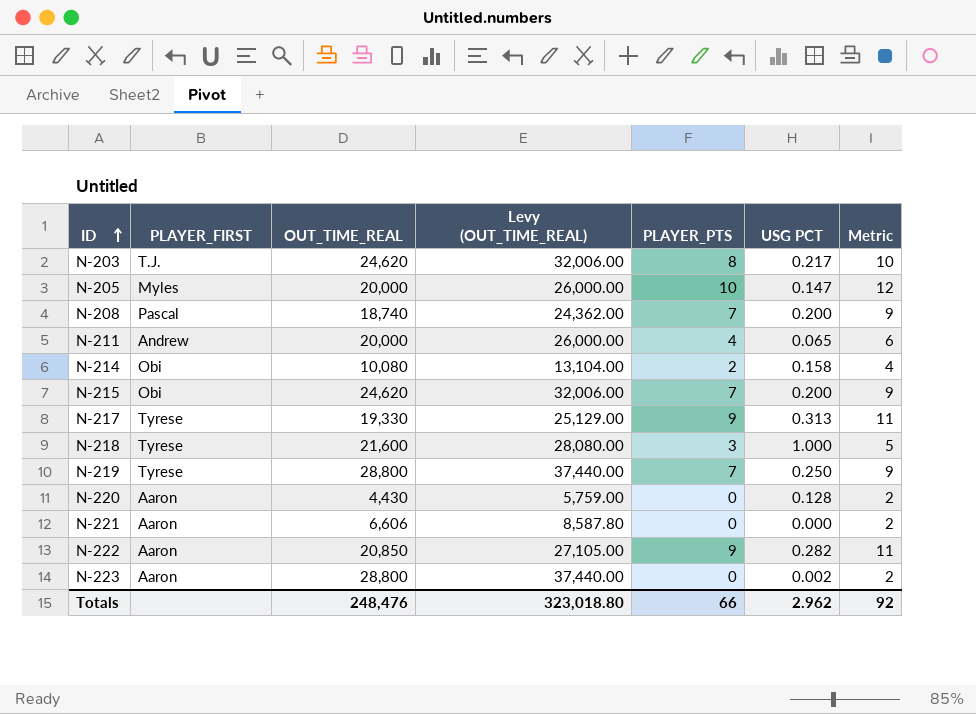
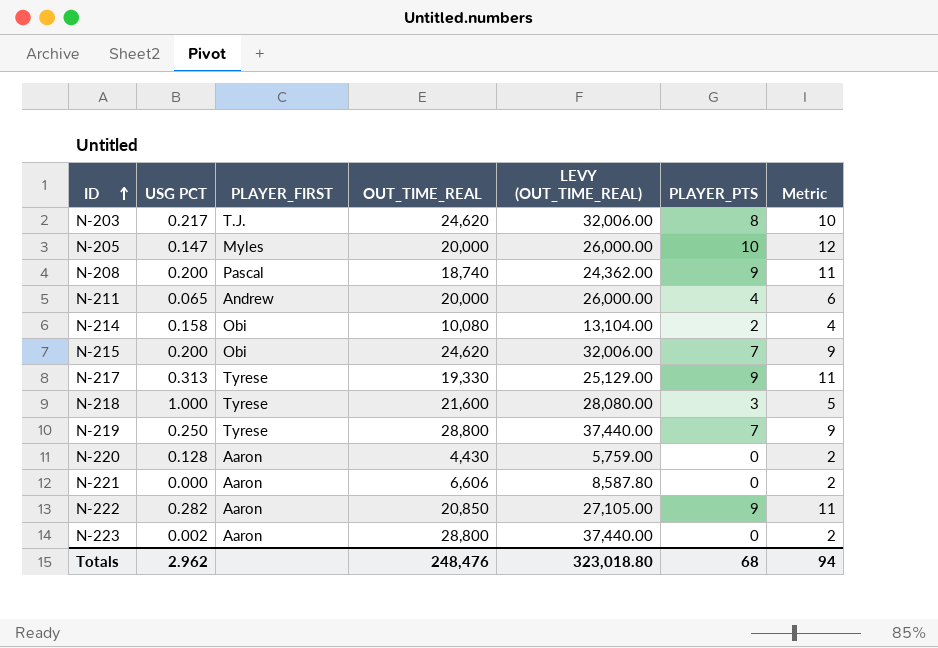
column USG PCT | position: 6 -> 2
column name: Levy (OUT_TIME_REAL) -> LEVY (OUT_TIME_REAL)
N-208 | PLAYER_PTS: 7 -> 9
N-208 | Metric: 9 -> 11
Totals | PLAYER_PTS: 66 -> 68
Totals | Metric: 92 -> 94

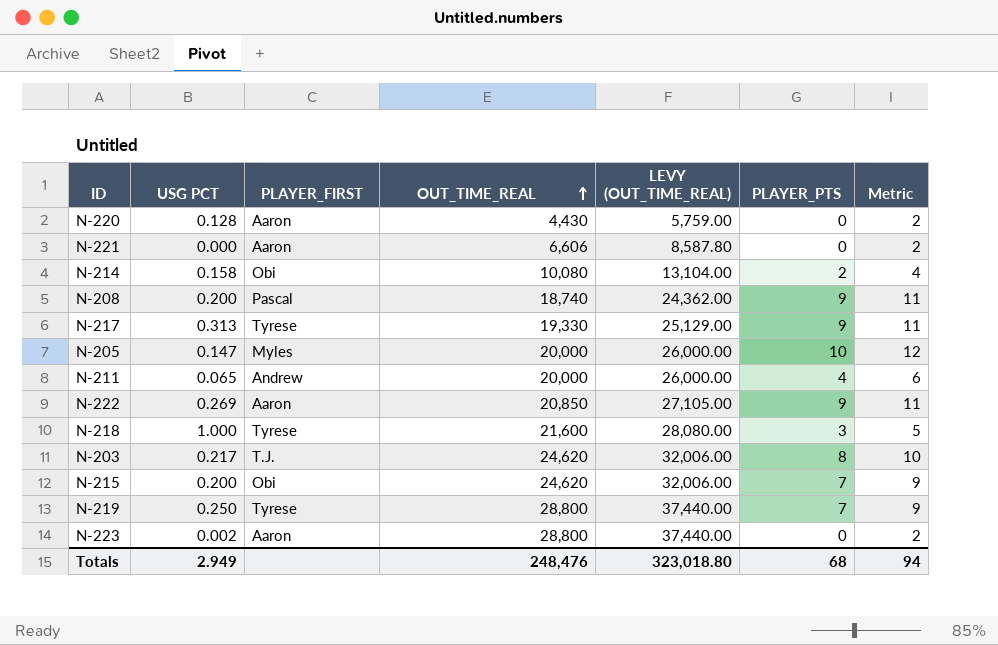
row order: ID ascending -> OUT_TIME_REAL ascending
N-222 | USG PCT: 0.282 -> 0.269
Totals | USG PCT: 2.962 -> 2.949

